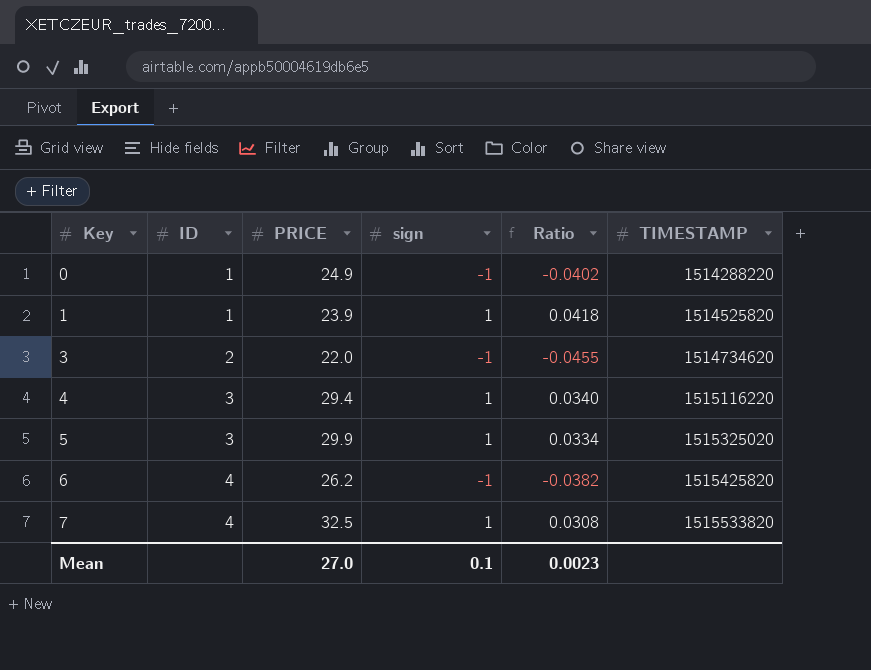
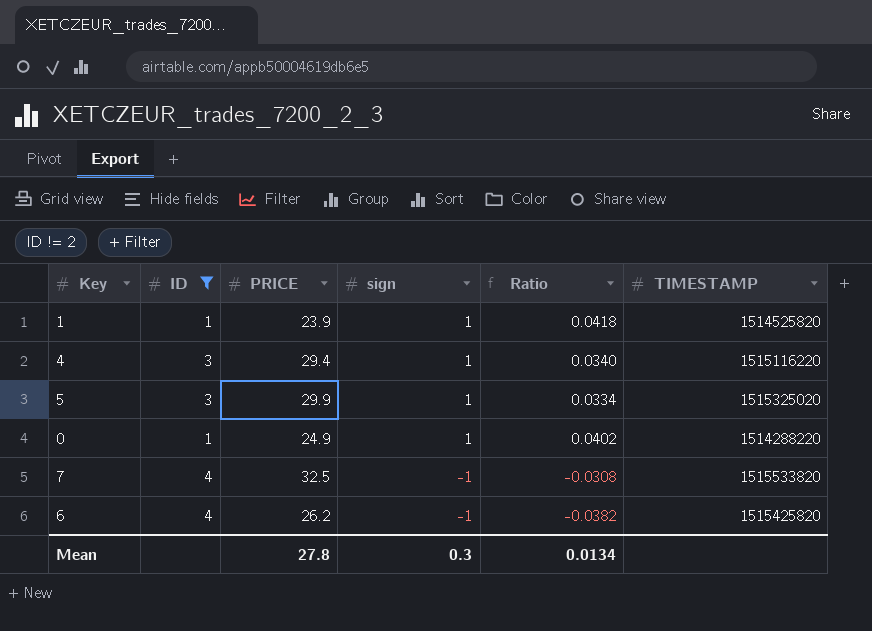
filter: none -> ID != 2
row order: Key ascending -> sign descending
0 | sign: -1 -> 1
0 | Ratio: -0.0402 -> 0.0402
7 | sign: 1 -> -1
7 | Ratio: 0.0308 -> -0.0308
Mean | PRICE: 27.0 -> 27.8
Mean | sign: 0.1 -> 0.3
Mean | Ratio: 0.0023 -> 0.0134

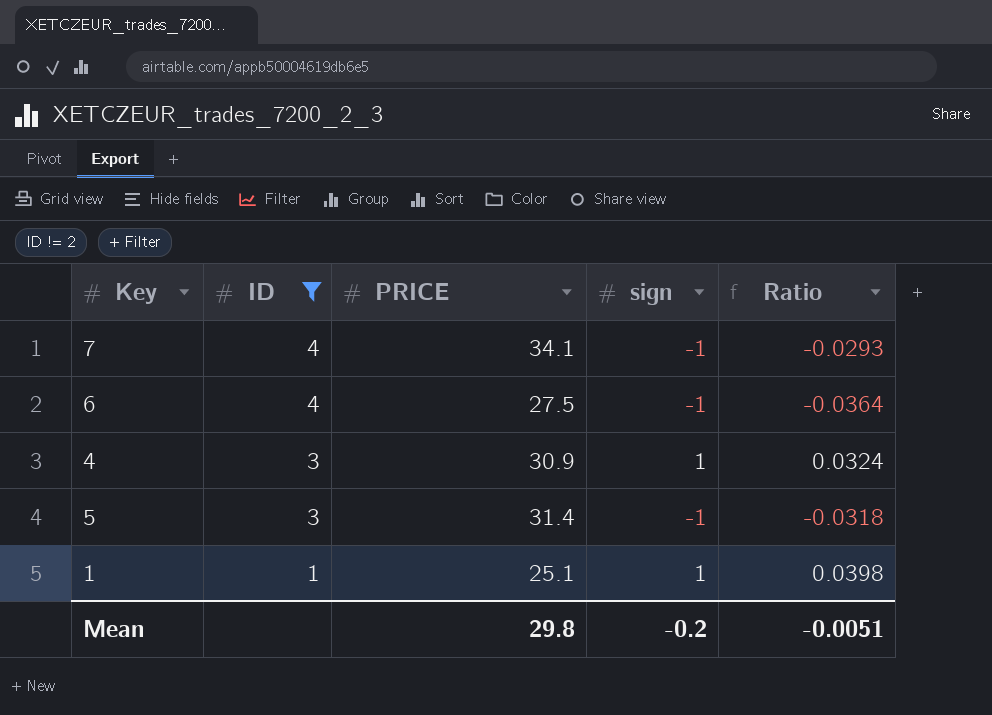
row order: sign descending -> ID descending
column TIMESTAMP | position: 6 -> none
row 0: 1 | 24.9 | 1 | 0.0402 | 1514288220 -> none
7 | PRICE: 32.5 -> 34.1
7 | Ratio: -0.0308 -> -0.0293
6 | PRICE: 26.2 -> 27.5
6 | Ratio: -0.0382 -> -0.0364
4 | PRICE: 29.4 -> 30.9
4 | Ratio: 0.0340 -> 0.0324
5 | PRICE: 29.9 -> 31.4
5 | sign: 1 -> -1
5 | Ratio: 0.0334 -> -0.0318
1 | PRICE: 23.9 -> 25.1
1 | Ratio: 0.0418 -> 0.0398
Mean | PRICE: 27.8 -> 29.8
Mean | sign: 0.3 -> -0.2
Mean | Ratio: 0.0134 -> -0.0051

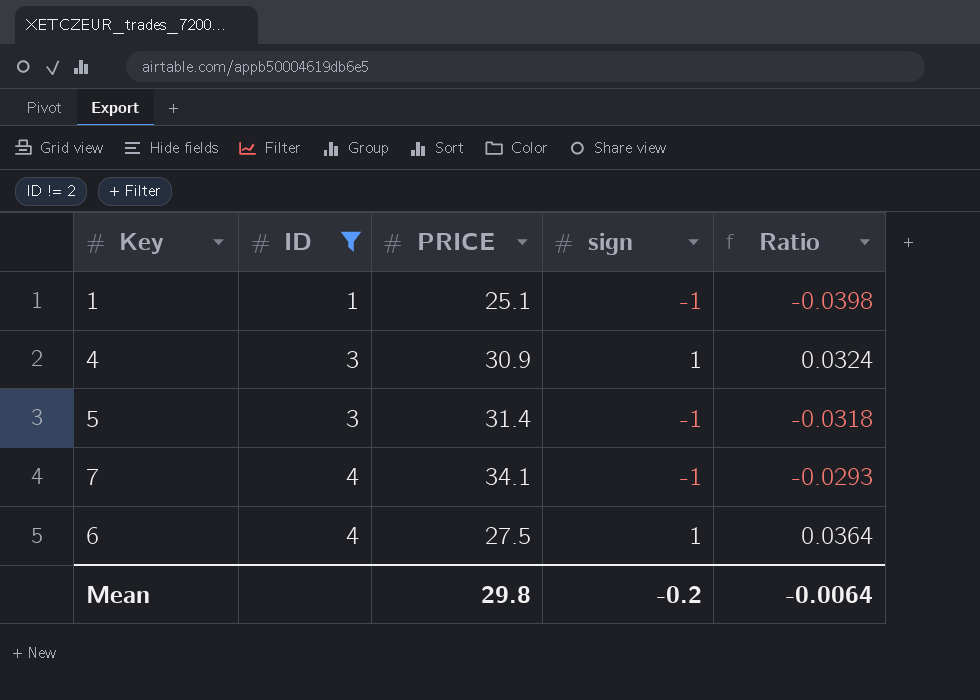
row order: ID descending -> ID ascending
1 | sign: 1 -> -1
1 | Ratio: 0.0398 -> -0.0398
6 | sign: -1 -> 1
6 | Ratio: -0.0364 -> 0.0364
Mean | Ratio: -0.0051 -> -0.0064

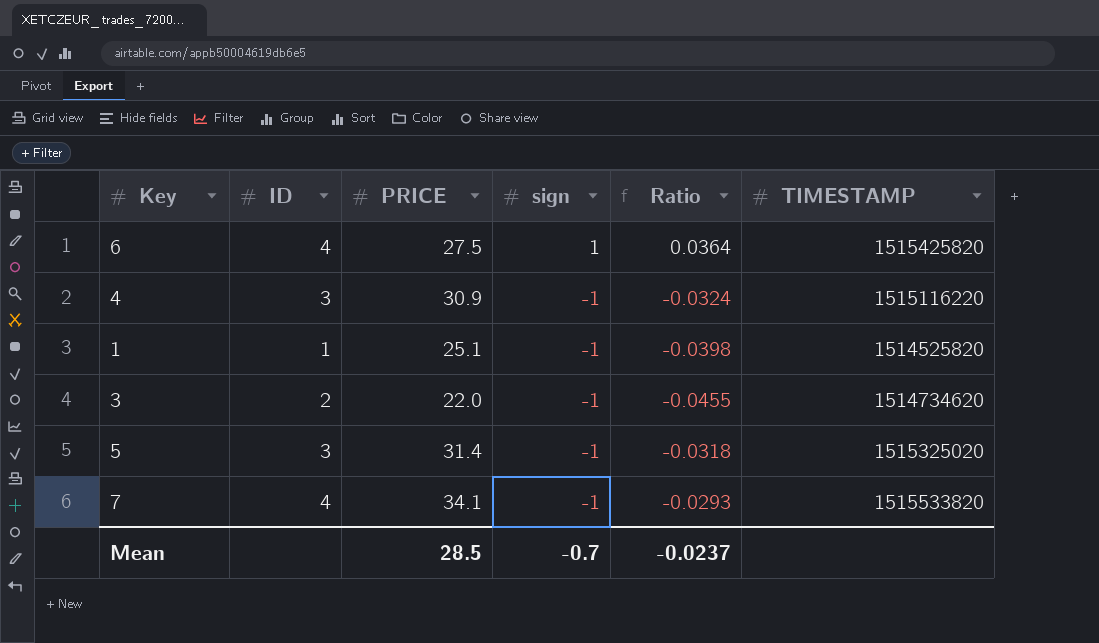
filter: ID != 2 -> none
row order: ID ascending -> sign descending
column TIMESTAMP | position: none -> 6
4 | sign: 1 -> -1
4 | Ratio: 0.0324 -> -0.0324
Mean | PRICE: 29.8 -> 28.5
Mean | sign: -0.2 -> -0.7
Mean | Ratio: -0.0064 -> -0.0237

